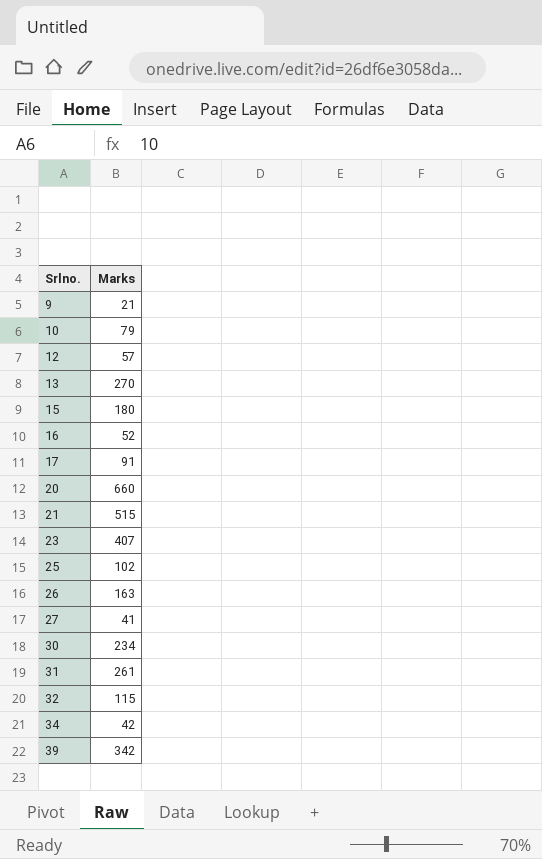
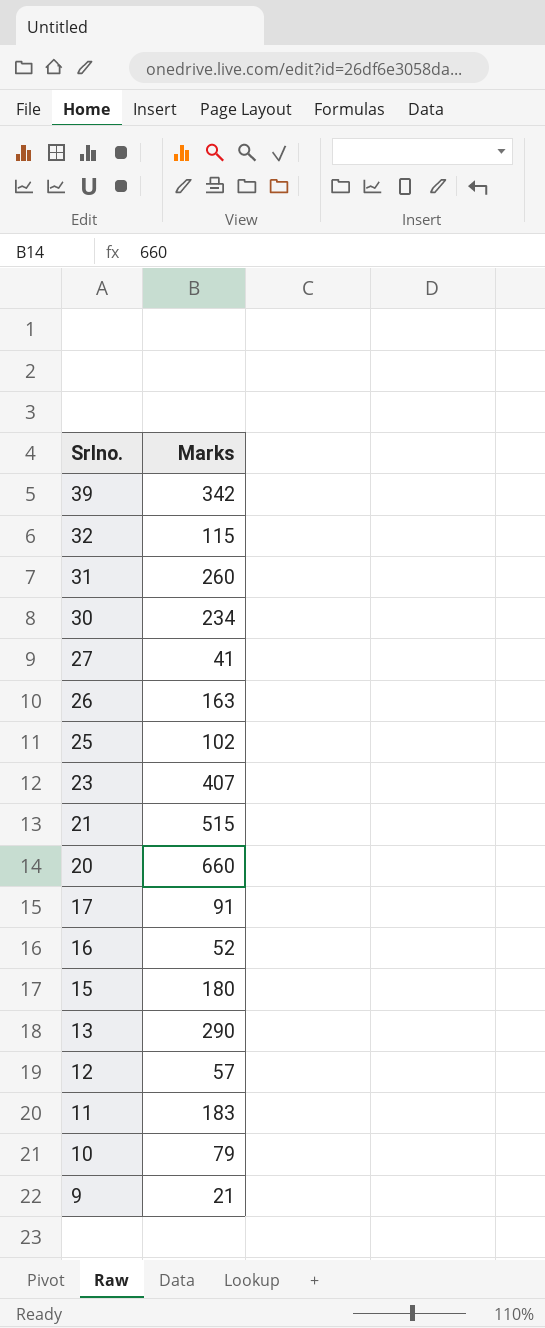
row order: Srlno. ascending -> Srlno. descending
row 34: 42 -> none
31 | Marks: 261 -> 260
13 | Marks: 270 -> 290
row 11: none -> 183

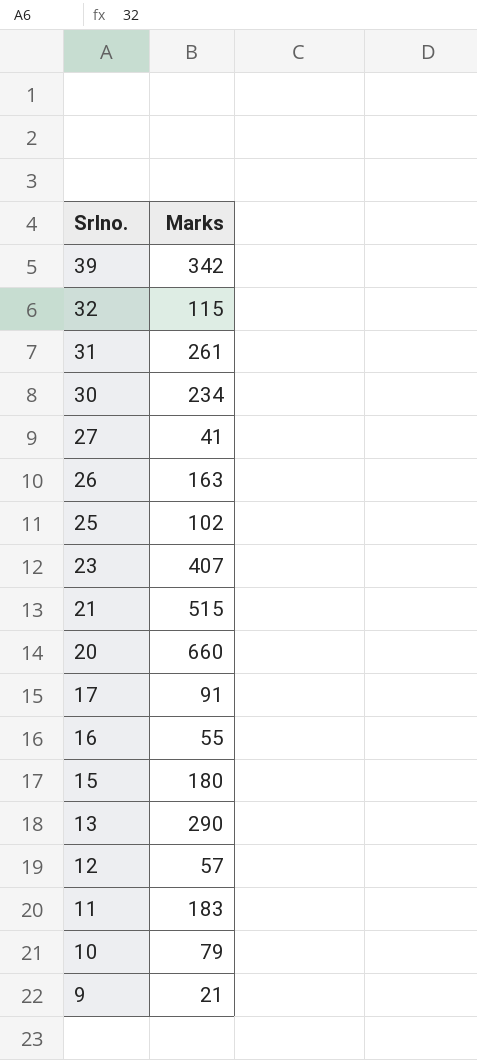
31 | Marks: 260 -> 261
16 | Marks: 52 -> 55

